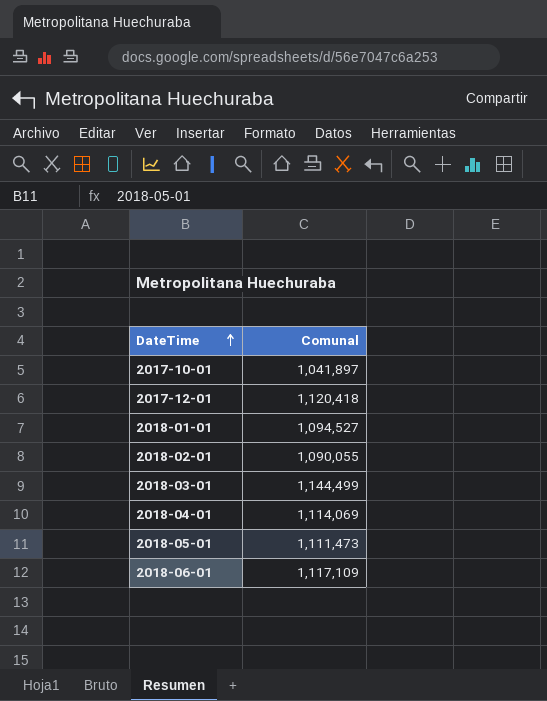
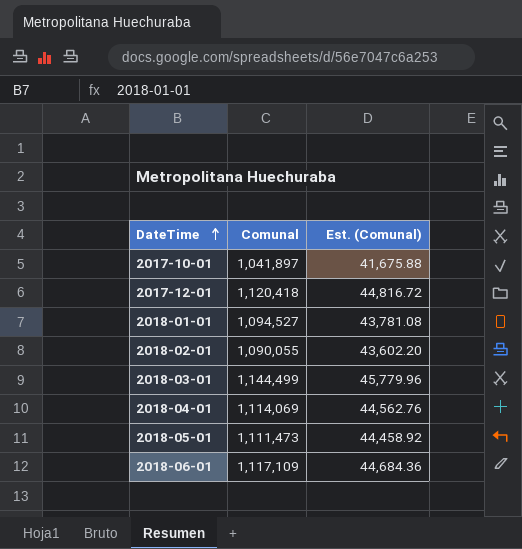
column Est. (Comunal) | formula: none -> [Comunal] * 0.04

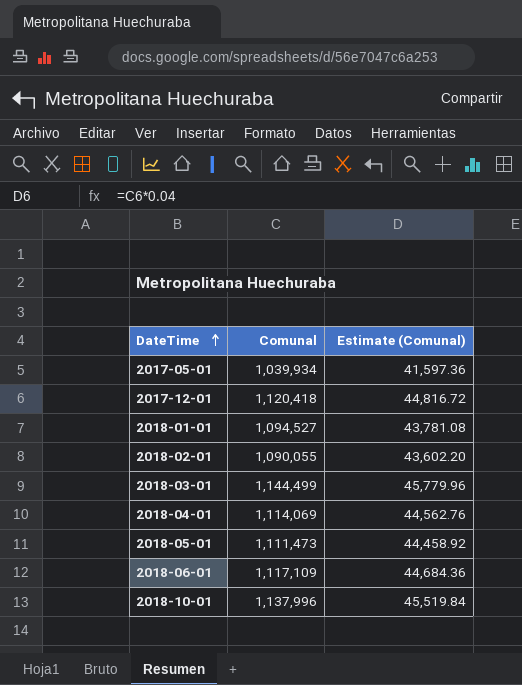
column name: Est. (Comunal) -> Estimate (Comunal)
row 2017-10-01: 1,041,897 | 41,675.88 -> none
row 2017-05-01: none -> 1,039,934 | 41,597.36
row 2018-10-01: none -> 1,137,996 | 45,519.84

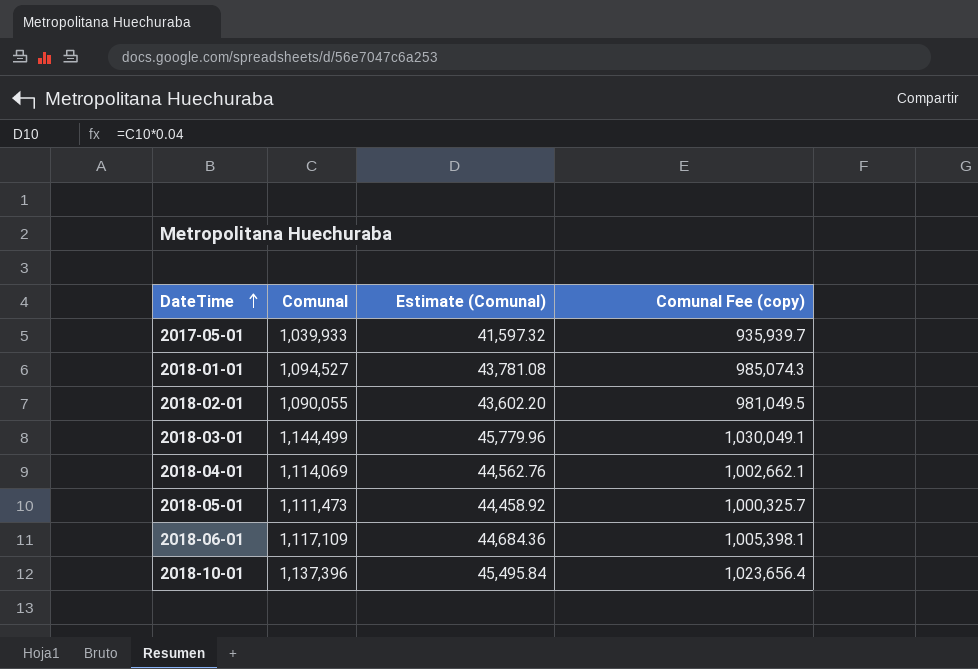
column Comunal Fee (copy) | formula: none -> [Comunal] * 0.9
row 2017-12-01: 1,120,418 | 44,816.72 -> none
2017-05-01 | Comunal: 1,039,934 -> 1,039,933
2017-05-01 | Estimate (Comunal): 41,597.36 -> 41,597.32
2018-10-01 | Comunal: 1,137,996 -> 1,137,396
2018-10-01 | Estimate (Comunal): 45,519.84 -> 45,495.84

